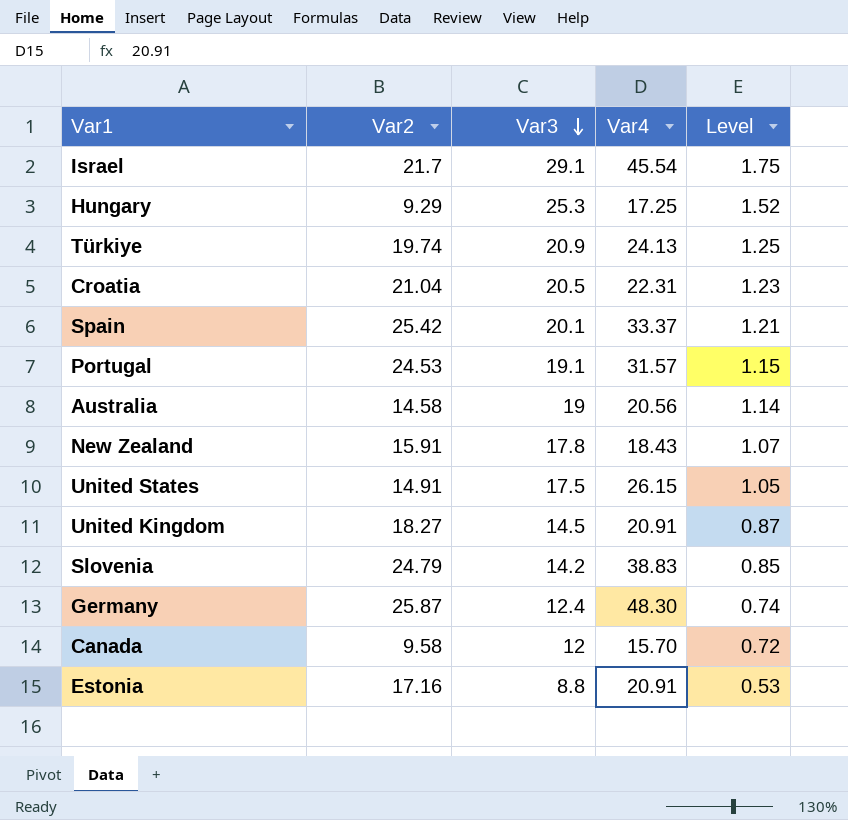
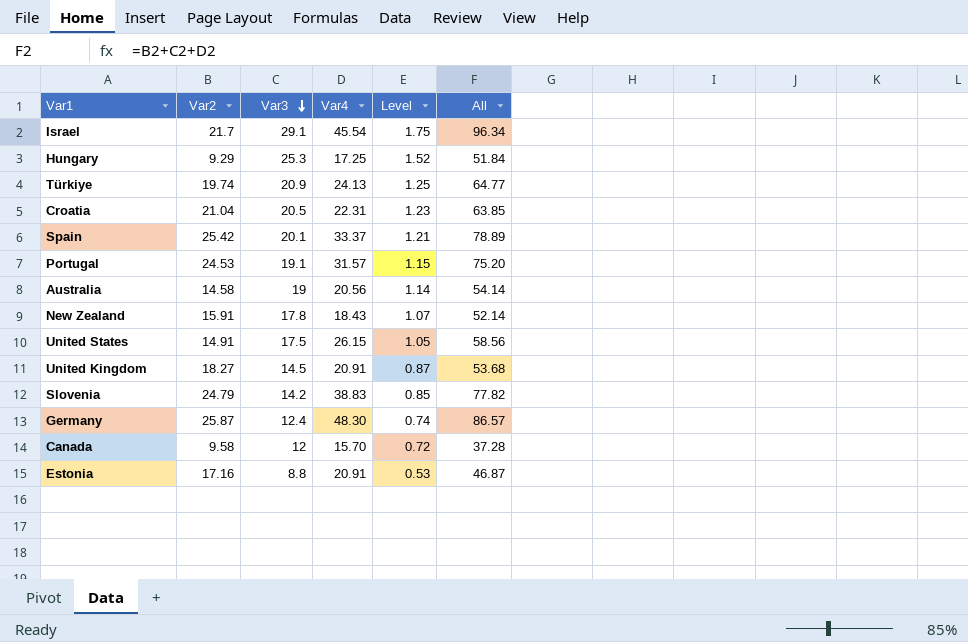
column All | formula: none -> [Var2] + [Var3] + [Var4]

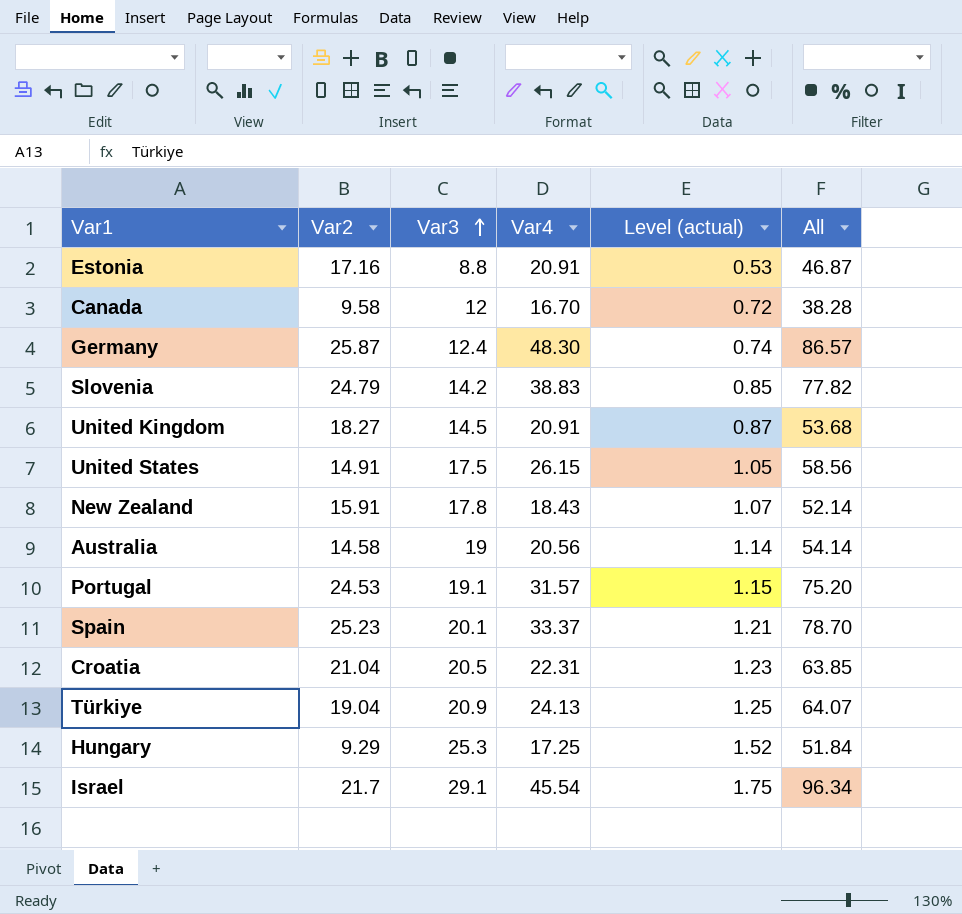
row order: Var3 descending -> Var3 ascending
column name: Level -> Level (actual)
Canada | Var4: 15.70 -> 16.70
Canada | All: 37.28 -> 38.28
Spain | Var2: 25.42 -> 25.23
Spain | All: 78.89 -> 78.70
Türkiye | Var2: 19.74 -> 19.04
Türkiye | All: 64.77 -> 64.07

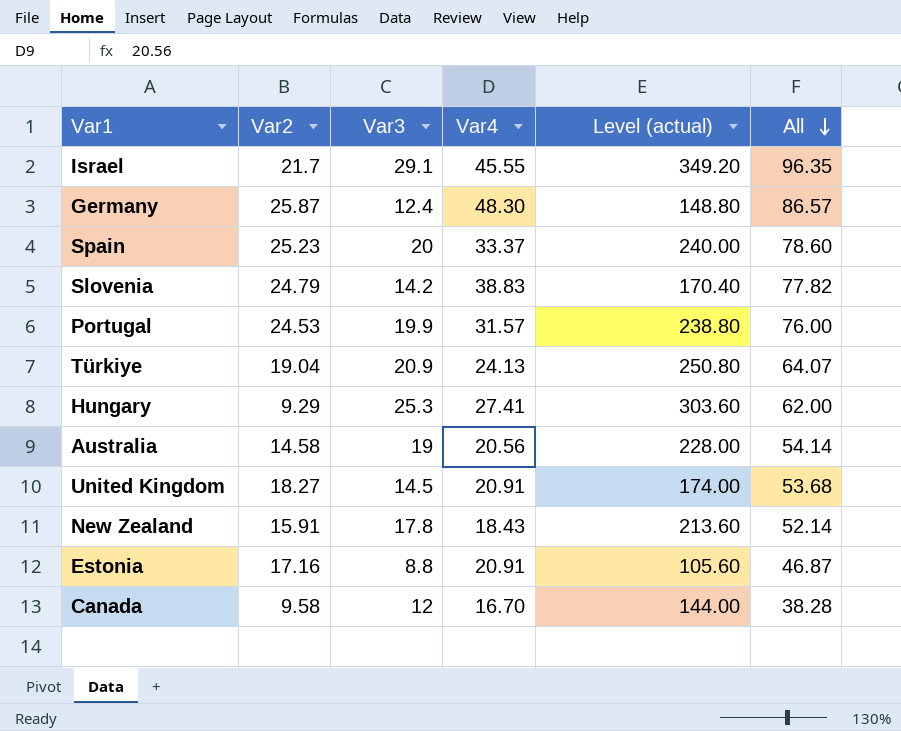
row order: Var3 ascending -> All descending
column Level (actual) | formula: [Var3] * 0.06 -> [Var3] * 12
row United States: 14.91 | 17.5 | 26.15 | 1.05 | 58.56 -> none
row Croatia: 21.04 | 20.5 | 22.31 | 1.23 | 63.85 -> none
Israel | Var4: 45.54 -> 45.55
Israel | All: 96.34 -> 96.35
Spain | Var3: 20.1 -> 20
Spain | All: 78.70 -> 78.60
Portugal | Var3: 19.1 -> 19.9
Portugal | All: 75.20 -> 76.00
Hungary | Var4: 17.25 -> 27.41
Hungary | All: 51.84 -> 62.00

